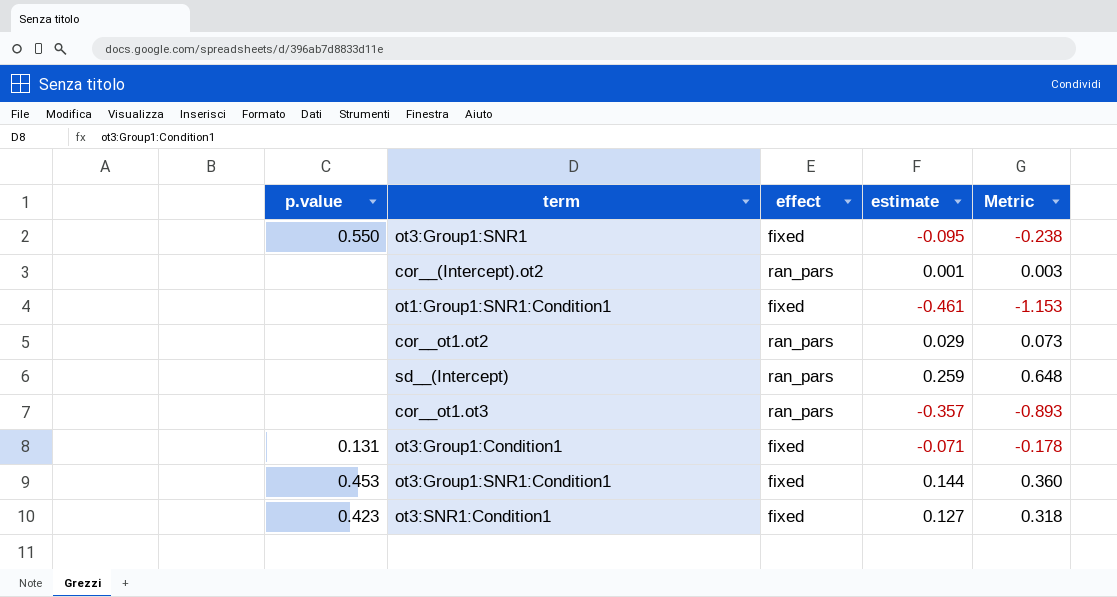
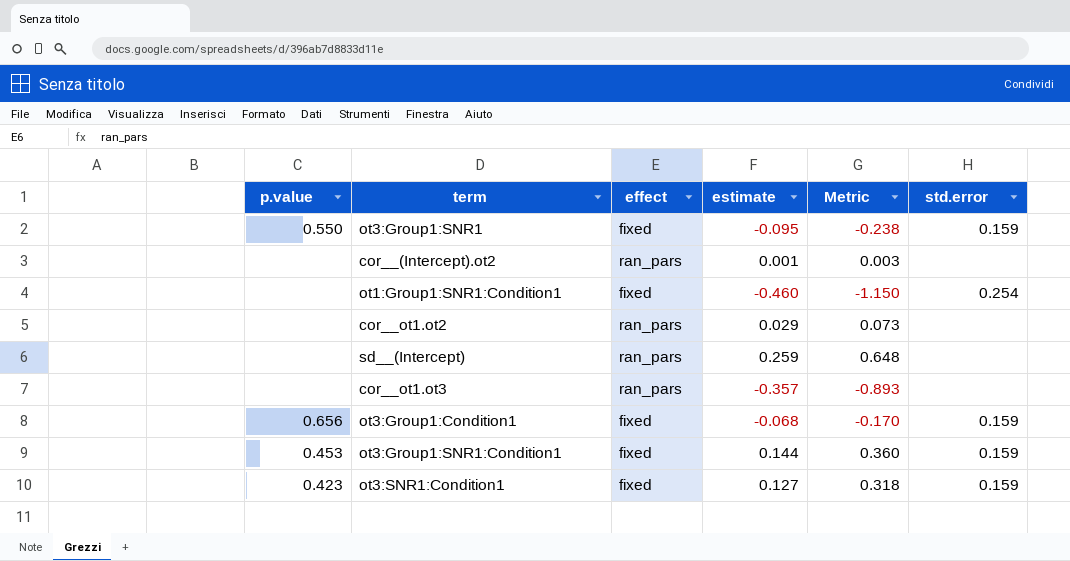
column std.error | position: none -> 6
ot1:Group1:SNR1:Condition1 | estimate: -0.461 -> -0.460
ot1:Group1:SNR1:Condition1 | Metric: -1.153 -> -1.150
ot3:Group1:Condition1 | p.value: 0.131 -> 0.656
ot3:Group1:Condition1 | estimate: -0.071 -> -0.068
ot3:Group1:Condition1 | Metric: -0.178 -> -0.170

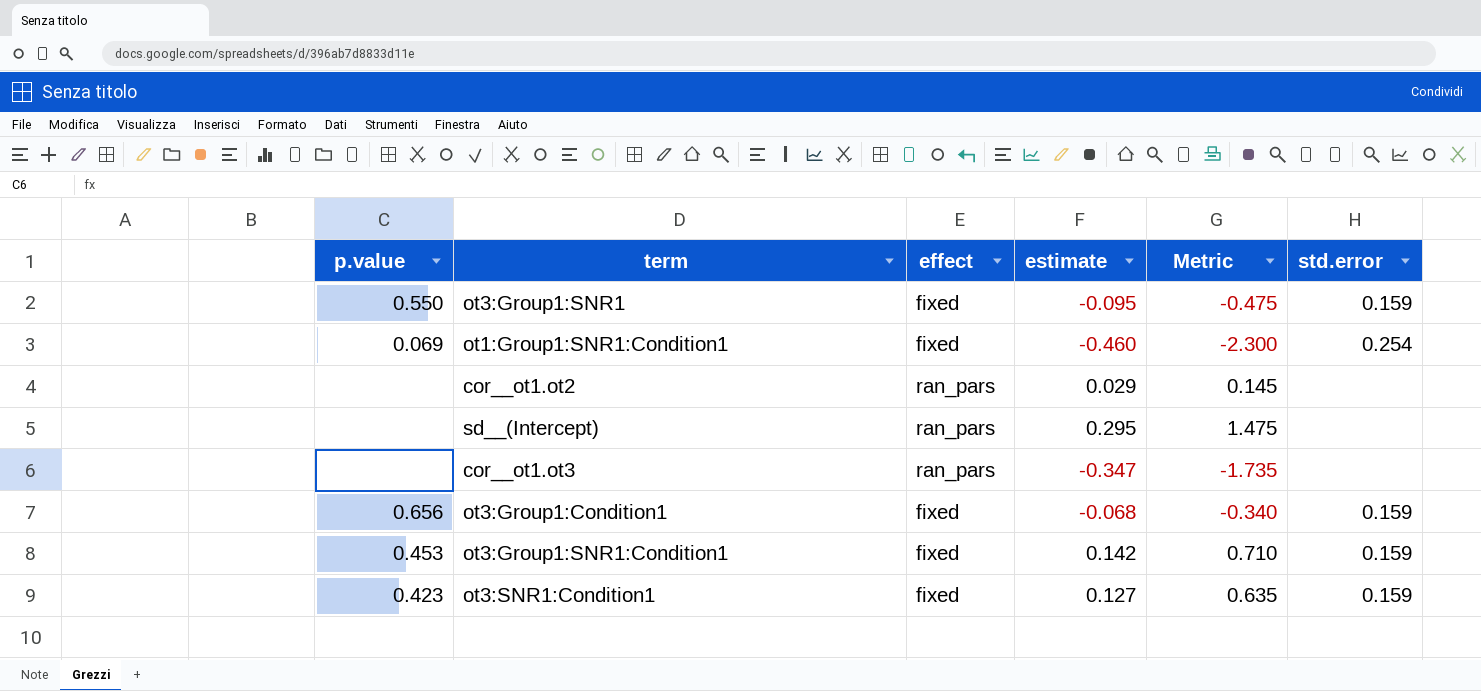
column Metric | formula: [estimate] * 2.5 -> [estimate] * 5
row cor__(Intercept).ot2: none | ran_pars | 0.001 | 0.003 | none -> none
ot1:Group1:SNR1:Condition1 | p.value: none -> 0.069
sd__(Intercept) | estimate: 0.259 -> 0.295
cor__ot1.ot3 | estimate: -0.357 -> -0.347
ot3:Group1:SNR1:Condition1 | estimate: 0.144 -> 0.142

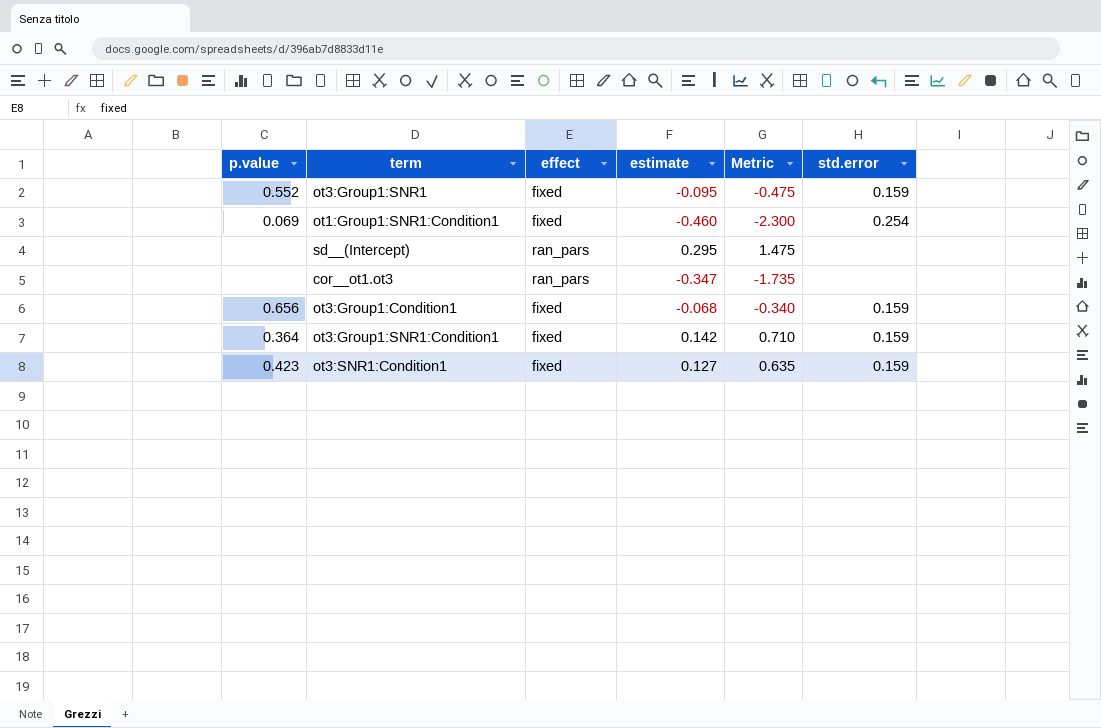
row cor__ot1.ot2: none | ran_pars | 0.029 | 0.145 | none -> none
ot3:Group1:SNR1 | p.value: 0.550 -> 0.552
ot3:Group1:SNR1:Condition1 | p.value: 0.453 -> 0.364

